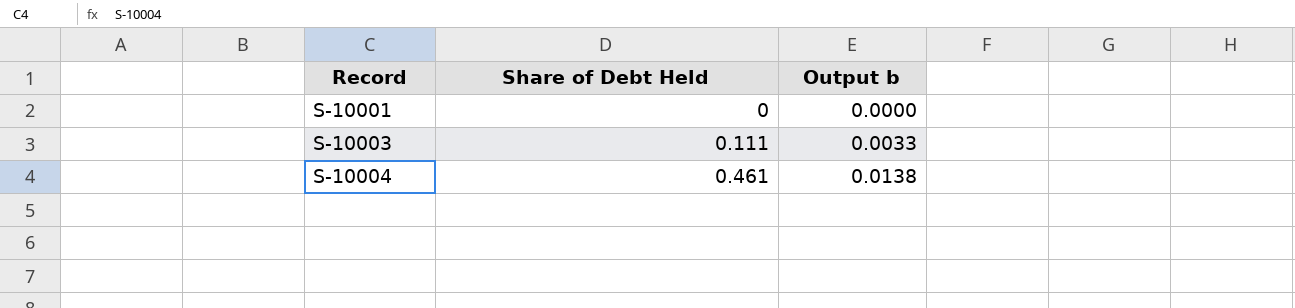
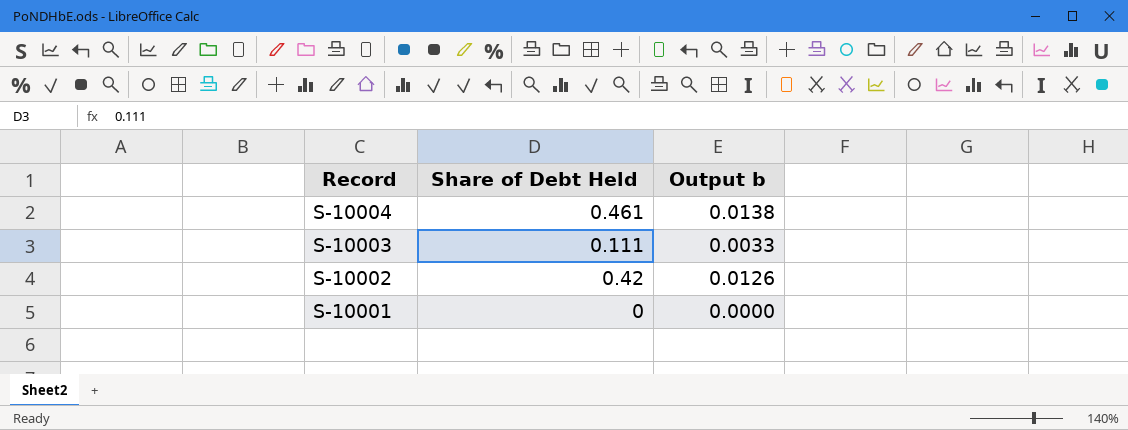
row order: Record ascending -> Record descending
row S-10002: none -> 0.42 | 0.0126

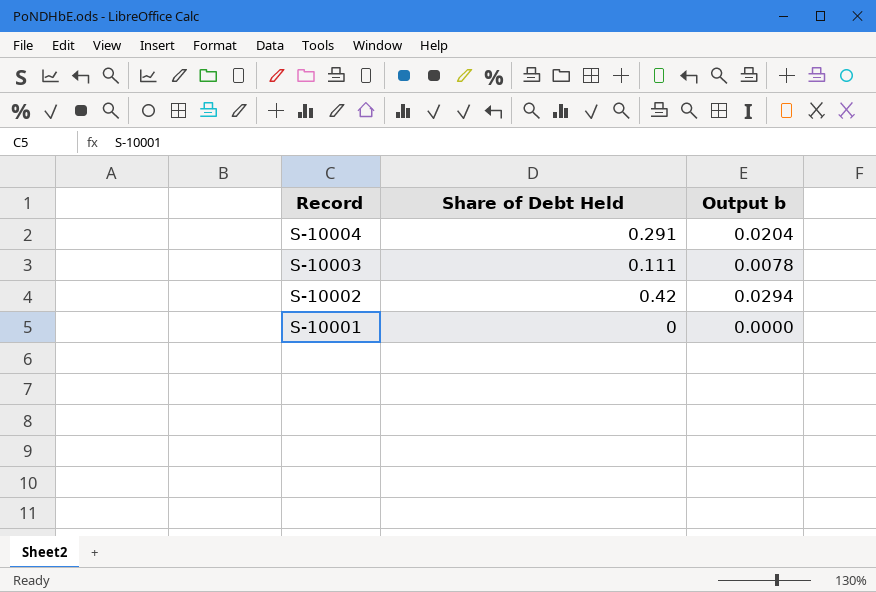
column Output b | formula: [Share of Debt Held] * 0.03 -> [Share of Debt Held] * 0.07
S-10004 | Share of Debt Held: 0.461 -> 0.291

